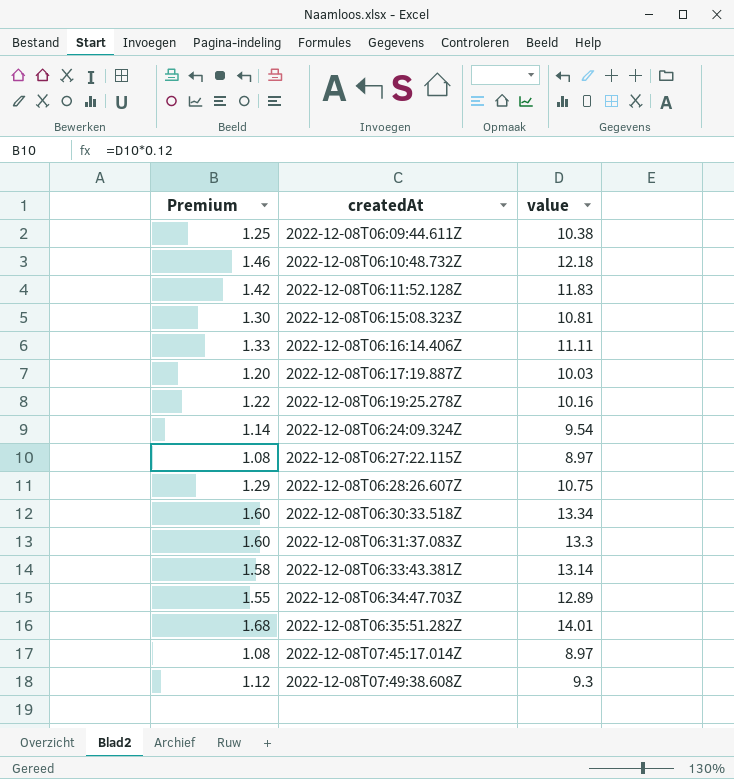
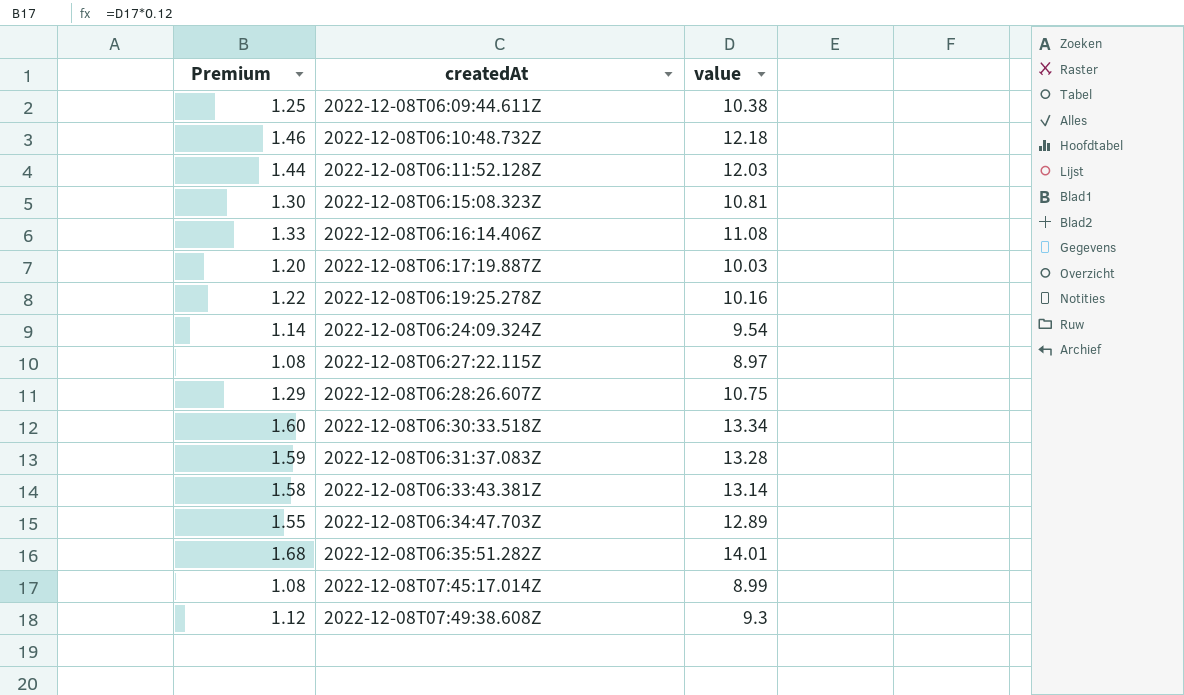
2022-12-08T06:11:52.128Z | Premium: 1.42 -> 1.44
2022-12-08T06:11:52.128Z | value: 11.83 -> 12.03
2022-12-08T06:16:14.406Z | value: 11.11 -> 11.08
2022-12-08T06:31:37.083Z | Premium: 1.60 -> 1.59
2022-12-08T06:31:37.083Z | value: 13.3 -> 13.28
2022-12-08T07:45:17.014Z | value: 8.97 -> 8.99

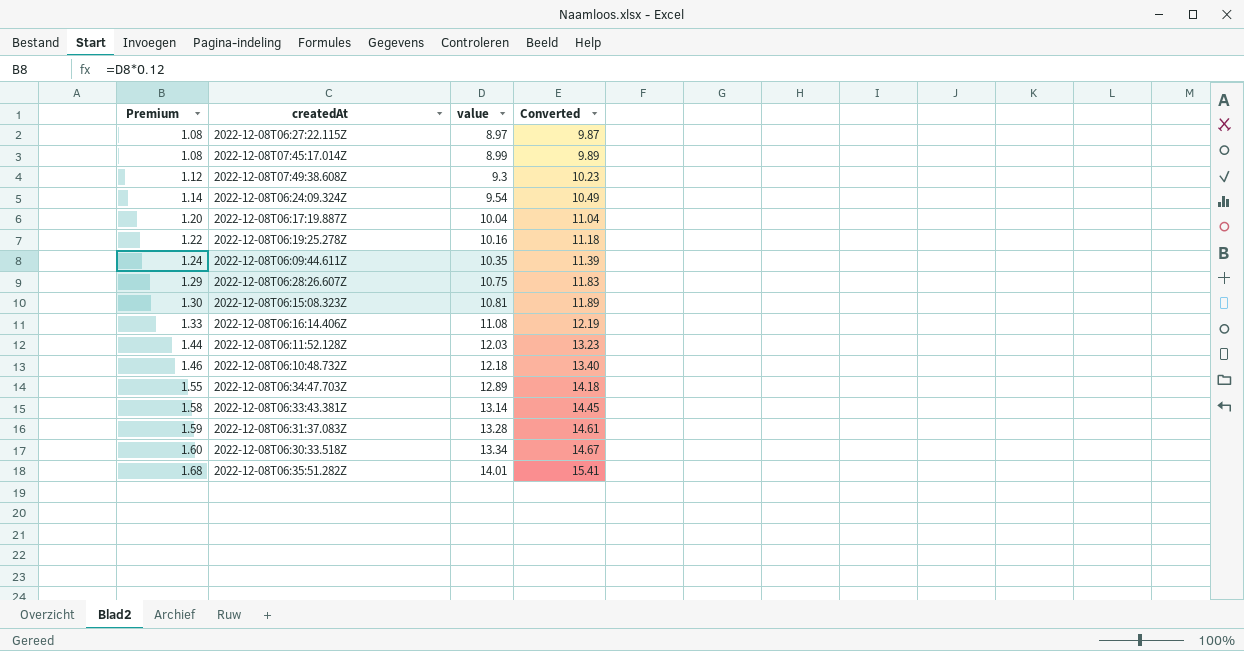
row order: createdAt ascending -> Premium ascending
column Converted | formula: none -> [value] * 1.1
2022-12-08T06:17:19.887Z | value: 10.03 -> 10.04
2022-12-08T06:09:44.611Z | Premium: 1.25 -> 1.24
2022-12-08T06:09:44.611Z | value: 10.38 -> 10.35

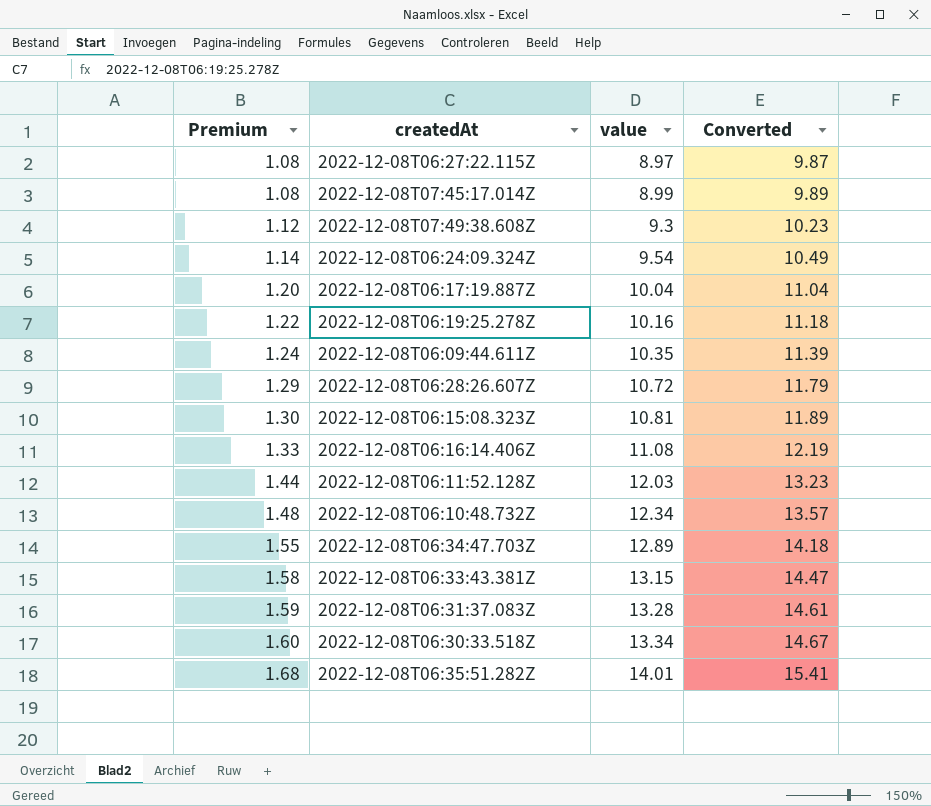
2022-12-08T06:28:26.607Z | value: 10.75 -> 10.72
2022-12-08T06:28:26.607Z | Converted: 11.83 -> 11.79
2022-12-08T06:10:48.732Z | Premium: 1.46 -> 1.48
2022-12-08T06:10:48.732Z | value: 12.18 -> 12.34
2022-12-08T06:10:48.732Z | Converted: 13.40 -> 13.57
2022-12-08T06:33:43.381Z | value: 13.14 -> 13.15
2022-12-08T06:33:43.381Z | Converted: 14.45 -> 14.47

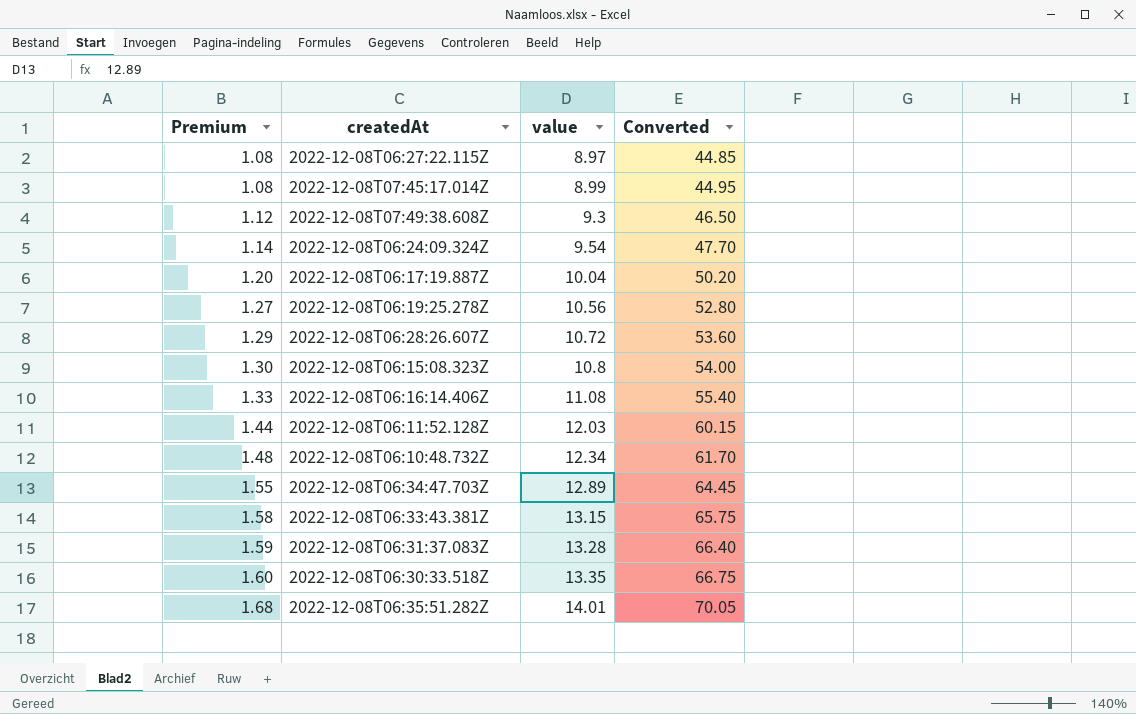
column Converted | formula: [value] * 1.1 -> [value] * 5
row 2022-12-08T06:09:44.611Z: 1.24 | 10.35 | 11.39 -> none
2022-12-08T06:19:25.278Z | Premium: 1.22 -> 1.27
2022-12-08T06:19:25.278Z | value: 10.16 -> 10.56
2022-12-08T06:15:08.323Z | value: 10.81 -> 10.8
2022-12-08T06:30:33.518Z | value: 13.34 -> 13.35

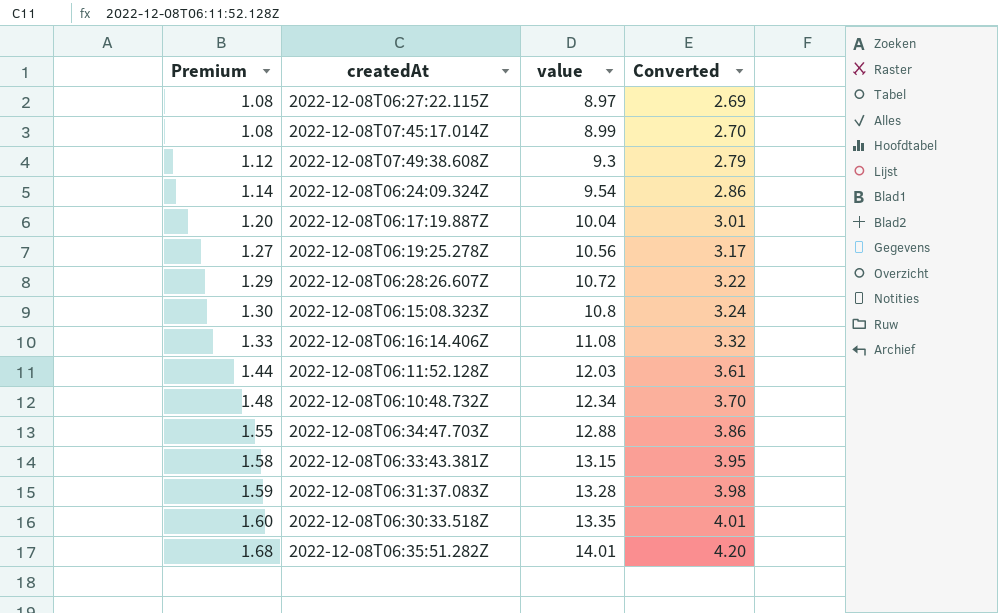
column Converted | formula: [value] * 5 -> [value] * 0.3
2022-12-08T06:34:47.703Z | value: 12.89 -> 12.88

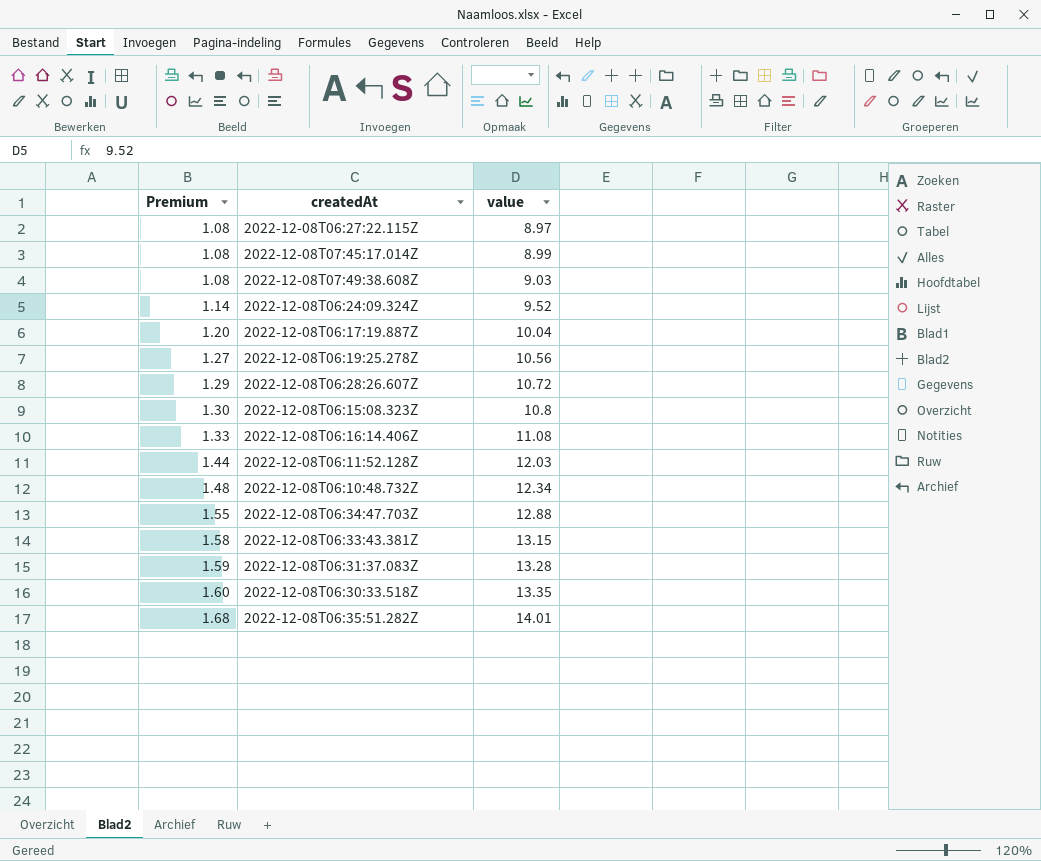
column Converted | formula: [value] * 0.3 -> none
2022-12-08T07:49:38.608Z | Premium: 1.12 -> 1.08
2022-12-08T07:49:38.608Z | value: 9.3 -> 9.03
2022-12-08T06:24:09.324Z | value: 9.54 -> 9.52

